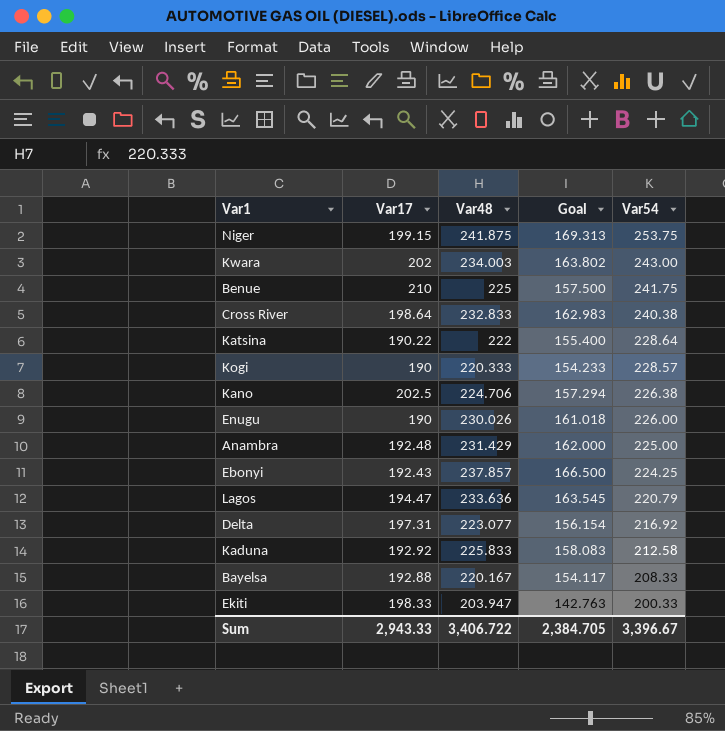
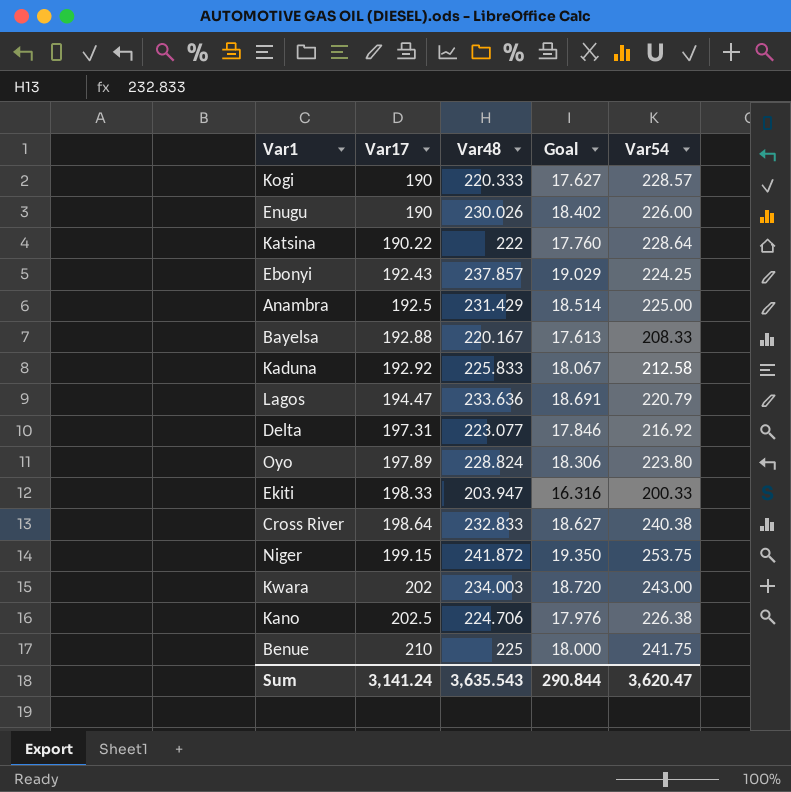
row order: Var54 descending -> Var17 ascending
column Goal | formula: [Var48] * 0.7 -> [Var48] * 0.08
Anambra | Var17: 192.48 -> 192.5
row Oyo: none -> 197.89 | 228.824 | 18.306 | 223.80
Niger | Var48: 241.875 -> 241.872
Sum | Var17: 2,943.33 -> 3,141.24
Sum | Var48: 3,406.722 -> 3,635.543
Sum | Goal: 2,384.705 -> 290.844
Sum | Var54: 3,396.67 -> 3,620.47

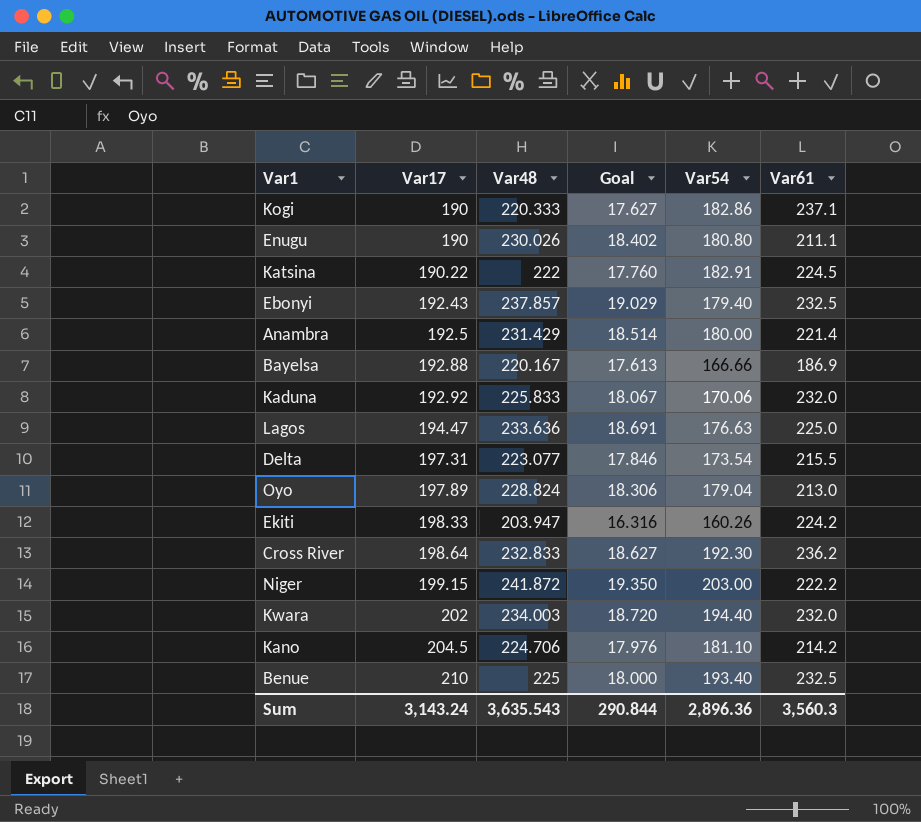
column Var61 | position: none -> 6
Kogi | Var54: 228.57 -> 182.86
Enugu | Var54: 226.00 -> 180.80
Katsina | Var54: 228.64 -> 182.91
Ebonyi | Var54: 224.25 -> 179.40
Anambra | Var54: 225.00 -> 180.00
Bayelsa | Var54: 208.33 -> 166.66
Kaduna | Var54: 212.58 -> 170.06
Lagos | Var54: 220.79 -> 176.63
Delta | Var54: 216.92 -> 173.54
Oyo | Var54: 223.80 -> 179.04
Ekiti | Var54: 200.33 -> 160.26
Cross River | Var54: 240.38 -> 192.30
Niger | Var54: 253.75 -> 203.00
Kwara | Var54: 243.00 -> 194.40
Kano | Var17: 202.5 -> 204.5
Kano | Var54: 226.38 -> 181.10
Benue | Var54: 241.75 -> 193.40
Sum | Var17: 3,141.24 -> 3,143.24
Sum | Var54: 3,620.47 -> 2,896.36

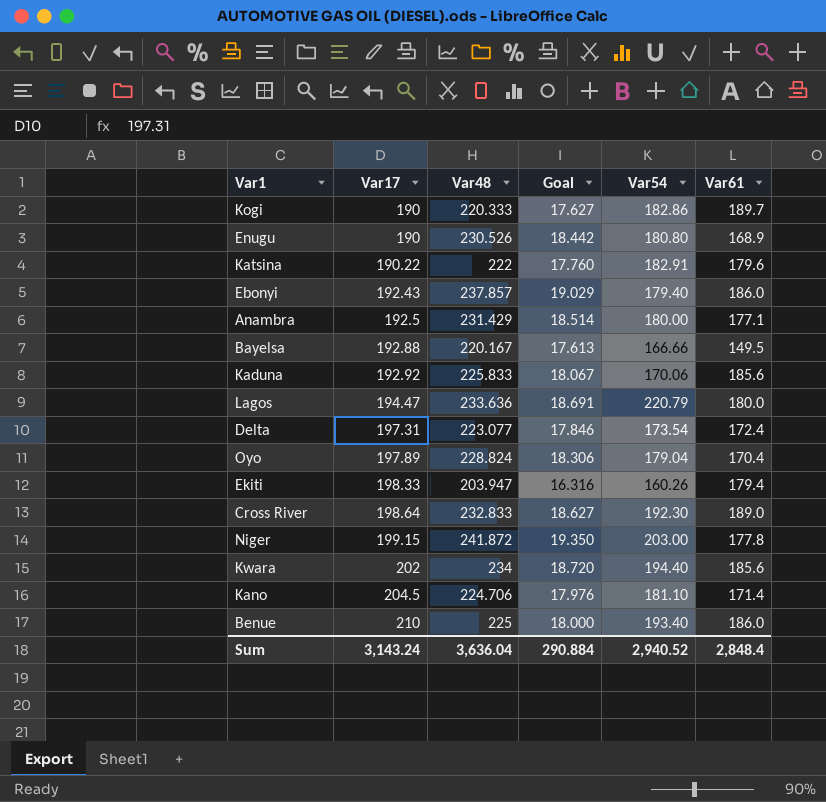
Kogi | Var61: 237.1 -> 189.7
Enugu | Var48: 230.026 -> 230.526
Enugu | Goal: 18.402 -> 18.442
Enugu | Var61: 211.1 -> 168.9
Katsina | Var61: 224.5 -> 179.6
Ebonyi | Var61: 232.5 -> 186.0
Anambra | Var61: 221.4 -> 177.1
Bayelsa | Var61: 186.9 -> 149.5
Kaduna | Var61: 232.0 -> 185.6
Lagos | Var54: 176.63 -> 220.79
Lagos | Var61: 225.0 -> 180.0
Delta | Var61: 215.5 -> 172.4
Oyo | Var61: 213.0 -> 170.4
Ekiti | Var61: 224.2 -> 179.4
Cross River | Var61: 236.2 -> 189.0
Niger | Var61: 222.2 -> 177.8
Kwara | Var48: 234.003 -> 234
Kwara | Var61: 232.0 -> 185.6
Kano | Var61: 214.2 -> 171.4
Benue | Var61: 232.5 -> 186.0
Sum | Var48: 3,635.543 -> 3,636.04
Sum | Goal: 290.844 -> 290.884
Sum | Var54: 2,896.36 -> 2,940.52
Sum | Var61: 3,560.3 -> 2,848.4

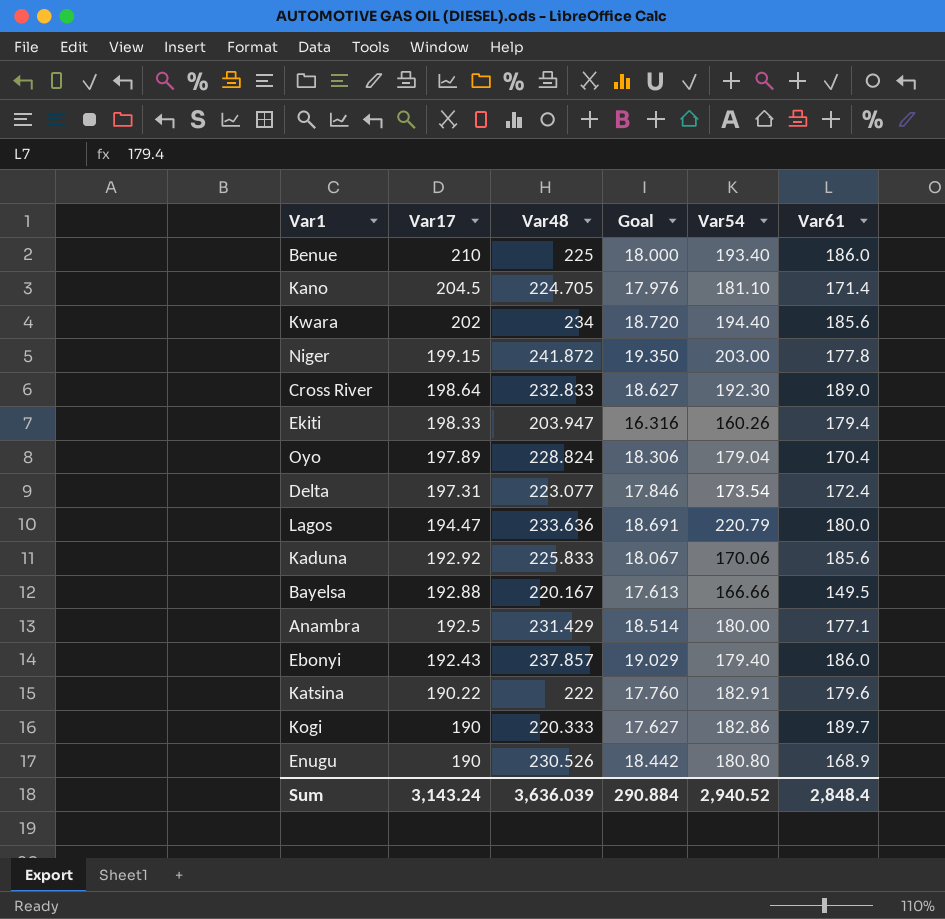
row order: Var17 ascending -> Var17 descending
Kano | Var48: 224.706 -> 224.705
Sum | Var48: 3,636.04 -> 3,636.039

